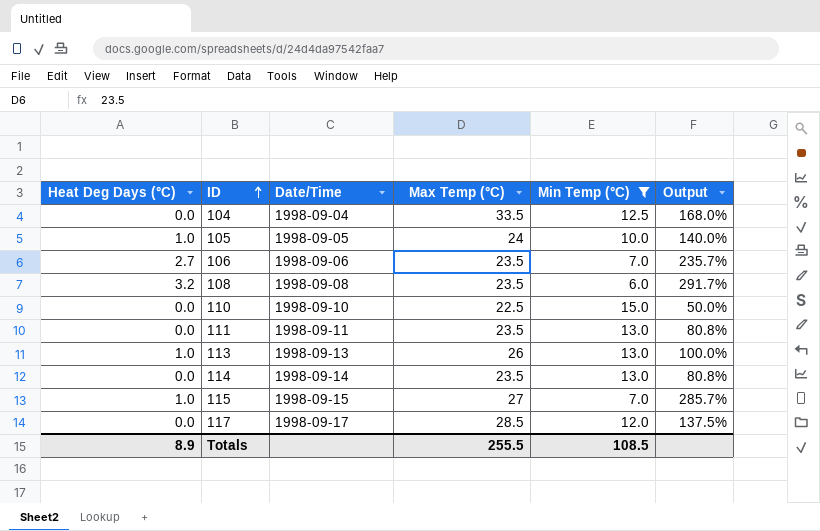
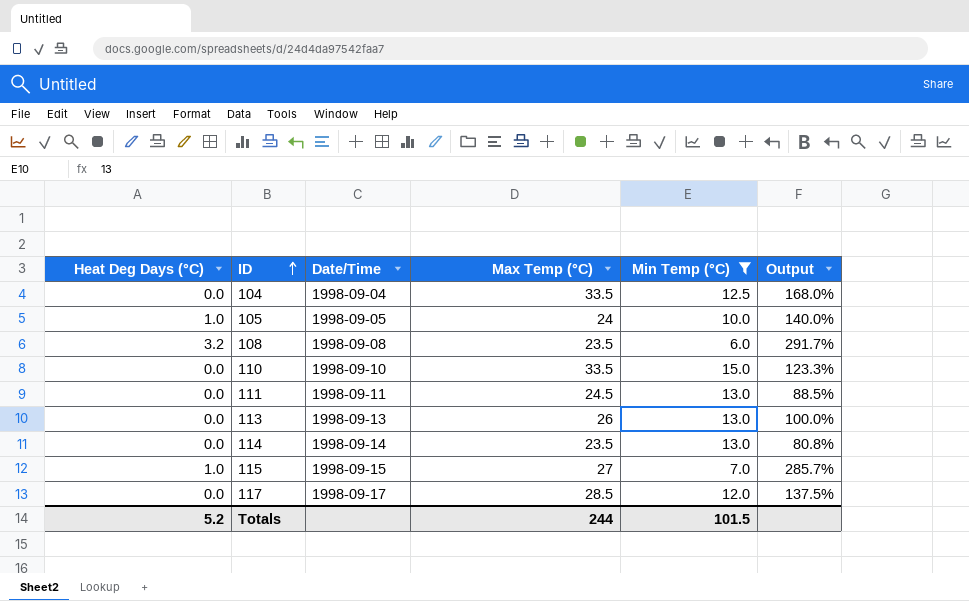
row 106: 2.7 | 1998-09-06 | 23.5 | 7.0 | 235.7% -> none
110 | Max Temp (°C): 22.5 -> 33.5
110 | Output: 50.0% -> 123.3%
111 | Max Temp (°C): 23.5 -> 24.5
111 | Output: 80.8% -> 88.5%
113 | Heat Deg Days (°C): 1.0 -> 0.0
Totals | Heat Deg Days (°C): 8.9 -> 5.2
Totals | Max Temp (°C): 255.5 -> 244
Totals | Min Temp (°C): 108.5 -> 101.5

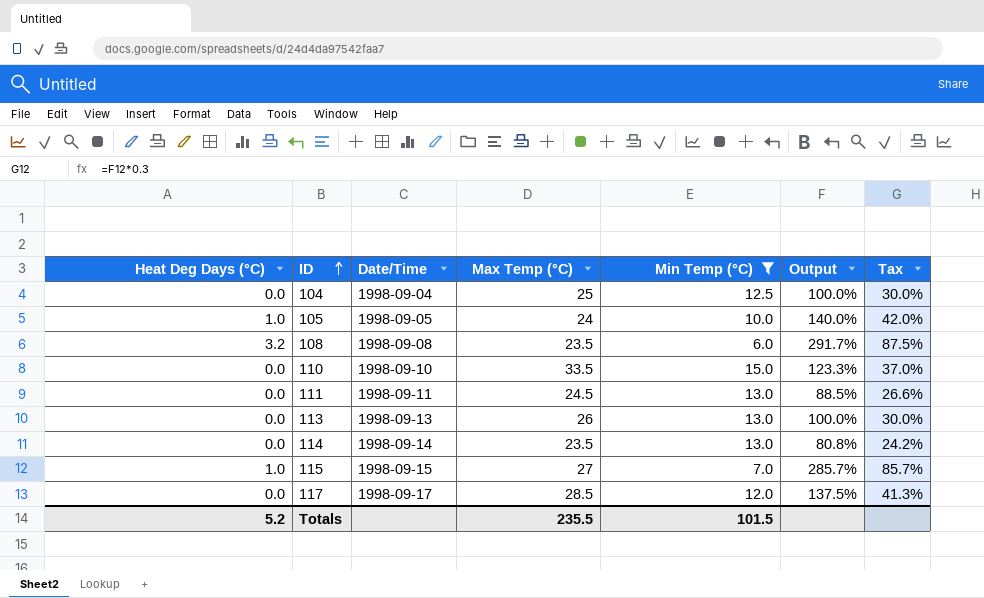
column Tax | formula: none -> [Output] * 0.3
104 | Max Temp (°C): 33.5 -> 25
104 | Output: 168.0% -> 100.0%
Totals | Max Temp (°C): 244 -> 235.5

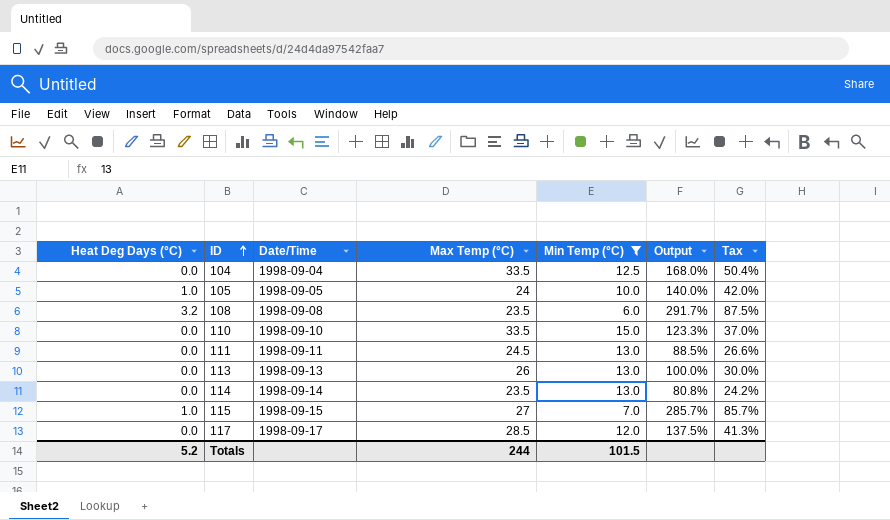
104 | Max Temp (°C): 25 -> 33.5
104 | Output: 100.0% -> 168.0%
104 | Tax: 30.0% -> 50.4%
Totals | Max Temp (°C): 235.5 -> 244

